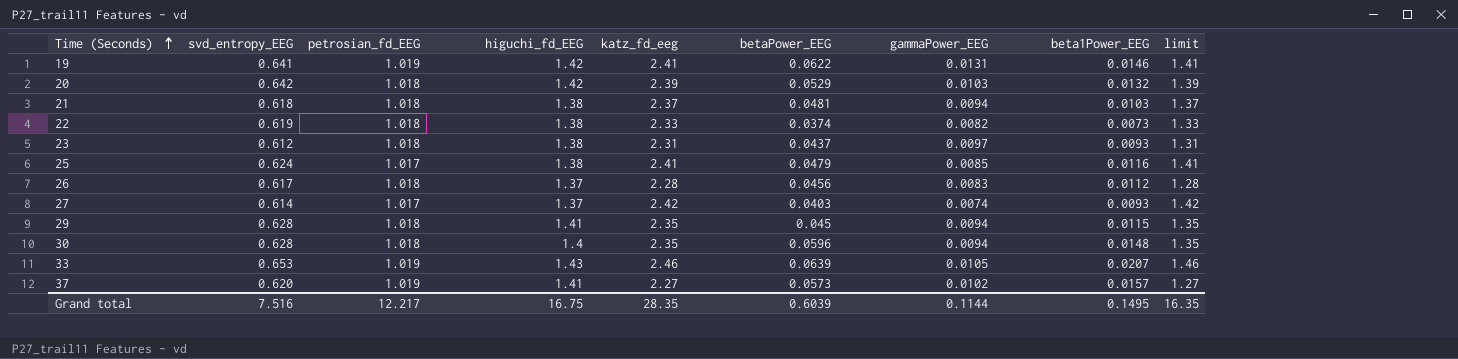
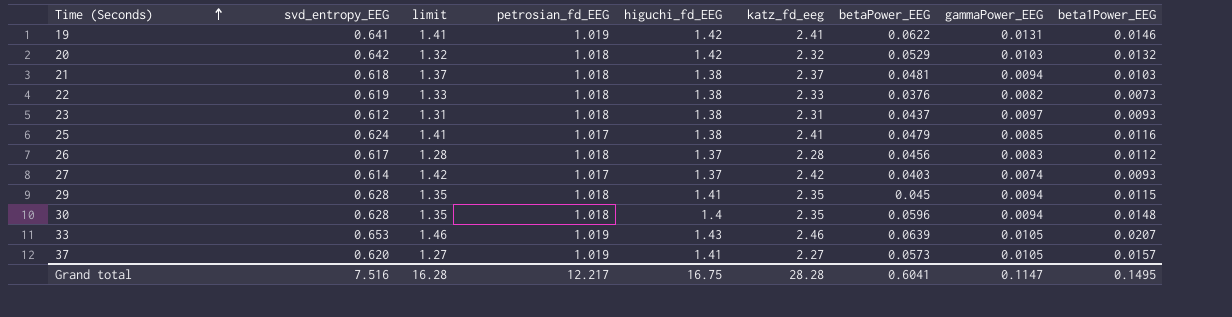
column limit | position: 9 -> 3
20 | limit: 1.39 -> 1.32
20 | katz_fd_eeg: 2.39 -> 2.32
22 | betaPower_EEG: 0.0374 -> 0.0376
37 | gammaPower_EEG: 0.0102 -> 0.0105
Grand total | limit: 16.35 -> 16.28
Grand total | katz_fd_eeg: 28.35 -> 28.28
Grand total | betaPower_EEG: 0.6039 -> 0.6041
Grand total | gammaPower_EEG: 0.1144 -> 0.1147

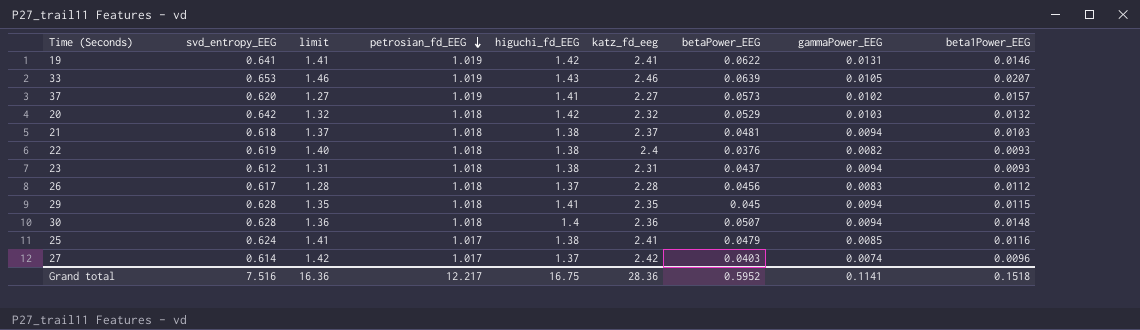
row order: Time (Seconds) ascending -> petrosian_fd_EEG descending
37 | gammaPower_EEG: 0.0105 -> 0.0102
22 | limit: 1.33 -> 1.40
22 | katz_fd_eeg: 2.33 -> 2.4
22 | beta1Power_EEG: 0.0073 -> 0.0093
23 | gammaPower_EEG: 0.0097 -> 0.0094
30 | limit: 1.35 -> 1.36
30 | katz_fd_eeg: 2.35 -> 2.36
30 | betaPower_EEG: 0.0596 -> 0.0507
27 | beta1Power_EEG: 0.0093 -> 0.0096
Grand total | limit: 16.28 -> 16.36
Grand total | katz_fd_eeg: 28.28 -> 28.36
Grand total | betaPower_EEG: 0.6041 -> 0.5952
Grand total | gammaPower_EEG: 0.1147 -> 0.1141
Grand total | beta1Power_EEG: 0.1495 -> 0.1518

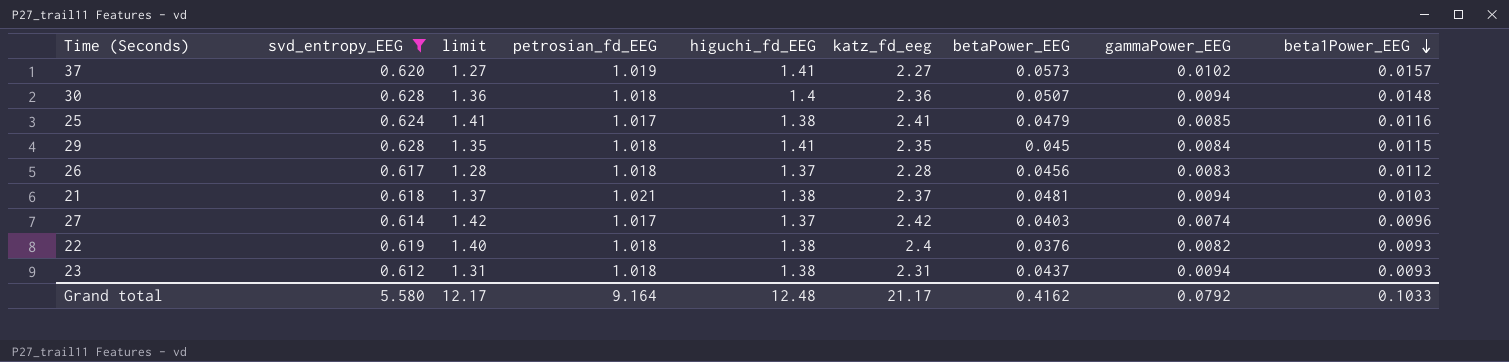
filter: none -> svd_entropy_EEG <= 0.628
row order: petrosian_fd_EEG descending -> beta1Power_EEG descending
29 | gammaPower_EEG: 0.0094 -> 0.0084
21 | petrosian_fd_EEG: 1.018 -> 1.021
Grand total | svd_entropy_EEG: 7.516 -> 5.580
Grand total | limit: 16.36 -> 12.17
Grand total | petrosian_fd_EEG: 12.217 -> 9.164
Grand total | higuchi_fd_EEG: 16.75 -> 12.48
Grand total | katz_fd_eeg: 28.36 -> 21.17
Grand total | betaPower_EEG: 0.5952 -> 0.4162
Grand total | gammaPower_EEG: 0.1141 -> 0.0792
Grand total | beta1Power_EEG: 0.1518 -> 0.1033

